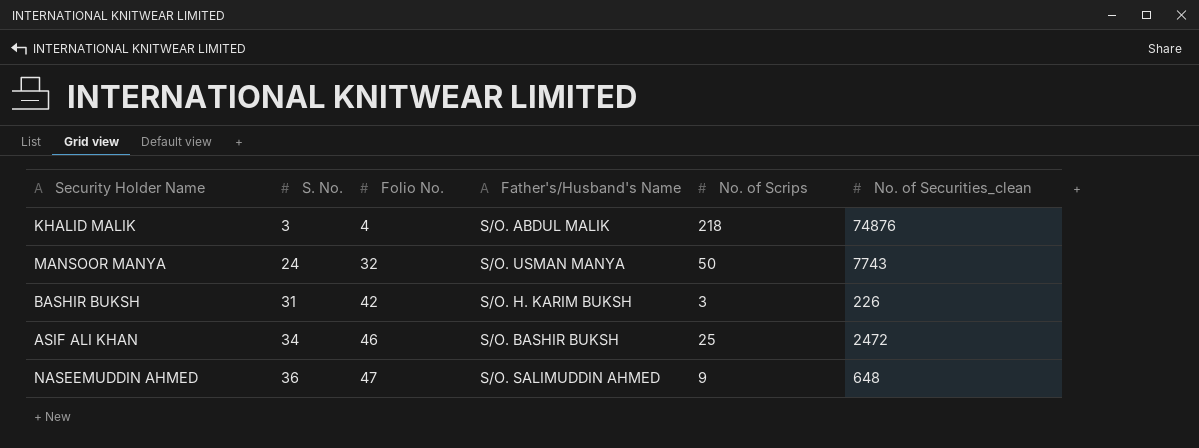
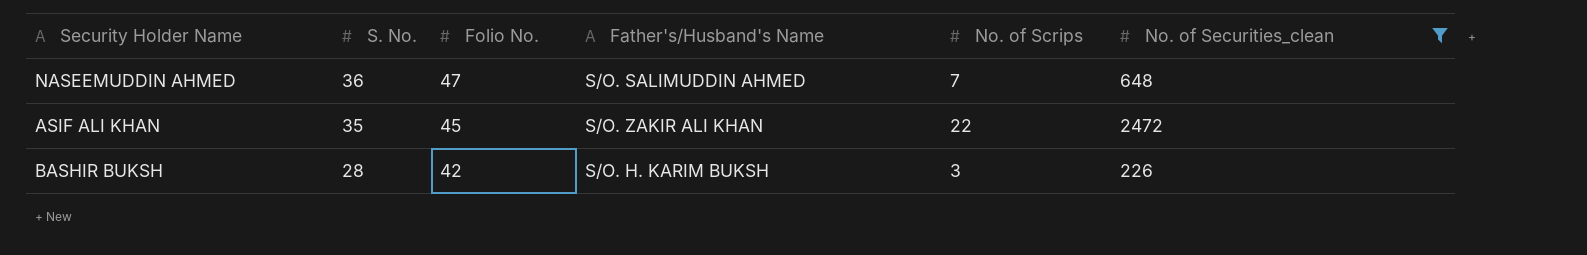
filter: none -> No. of Securities_clean <= 2472
row order: S. No. ascending -> S. No. descending
NASEEMUDDIN AHMED | No. of Scrips: 9 -> 7
ASIF ALI KHAN | S. No.: 34 -> 35
ASIF ALI KHAN | Folio No.: 46 -> 45
ASIF ALI KHAN | Father's/Husband's Name: S/O. BASHIR BUKSH -> S/O. ZAKIR ALI KHAN
ASIF ALI KHAN | No. of Scrips: 25 -> 22
BASHIR BUKSH | S. No.: 31 -> 28

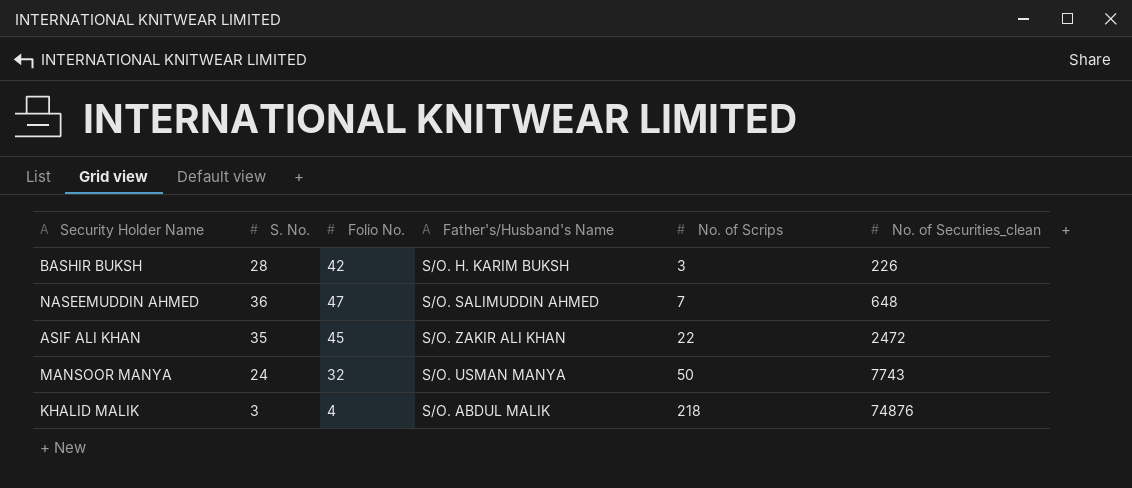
filter: No. of Securities_clean <= 2472 -> none
row order: S. No. descending -> No. of Scrips ascending

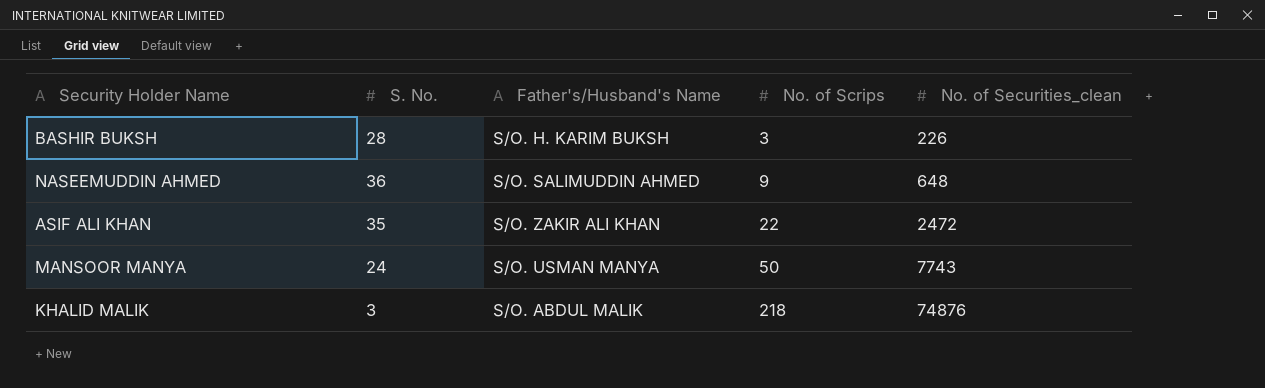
column Folio No. | position: 3 -> none
NASEEMUDDIN AHMED | No. of Scrips: 7 -> 9

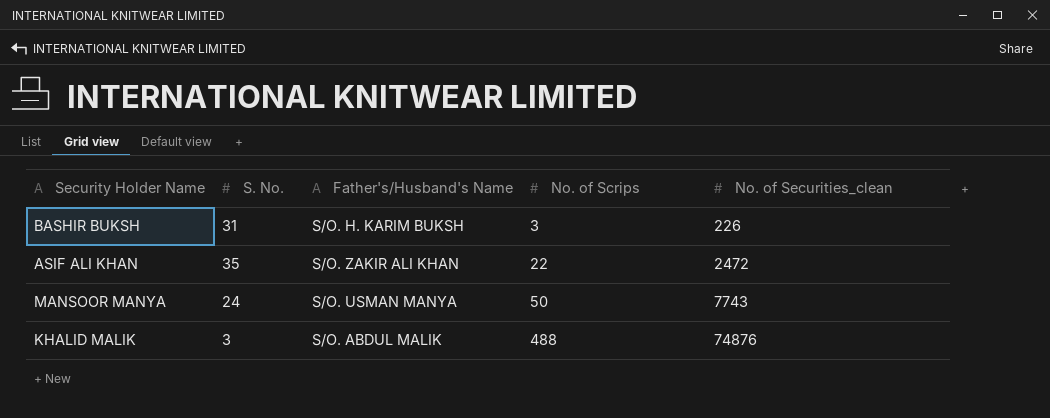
row NASEEMUDDIN AHMED: 36 | S/O. SALIMUDDIN AHMED | 9 | 648 -> none
BASHIR BUKSH | S. No.: 28 -> 31
KHALID MALIK | No. of Scrips: 218 -> 488

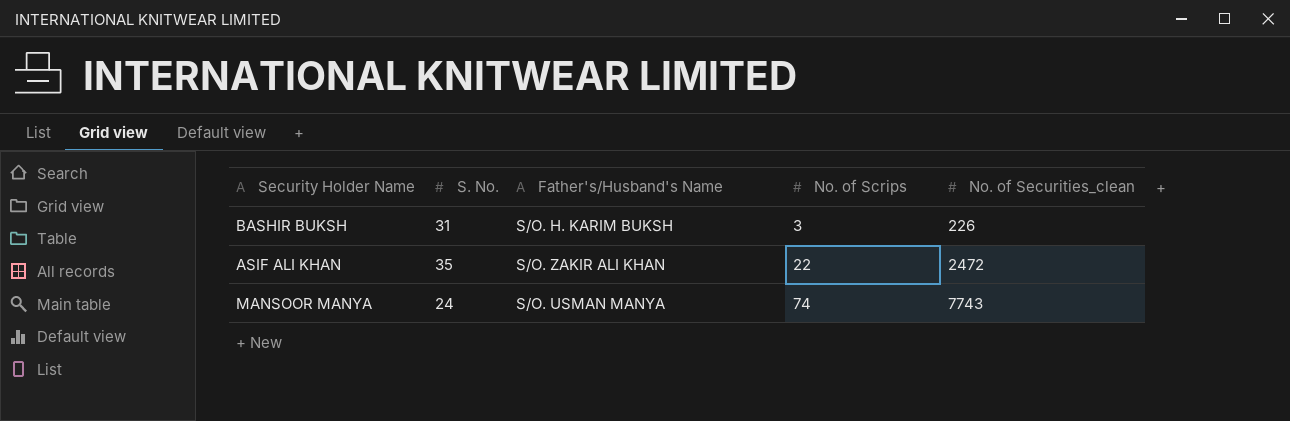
row KHALID MALIK: 3 | S/O. ABDUL MALIK | 488 | 74876 -> none
MANSOOR MANYA | No. of Scrips: 50 -> 74

